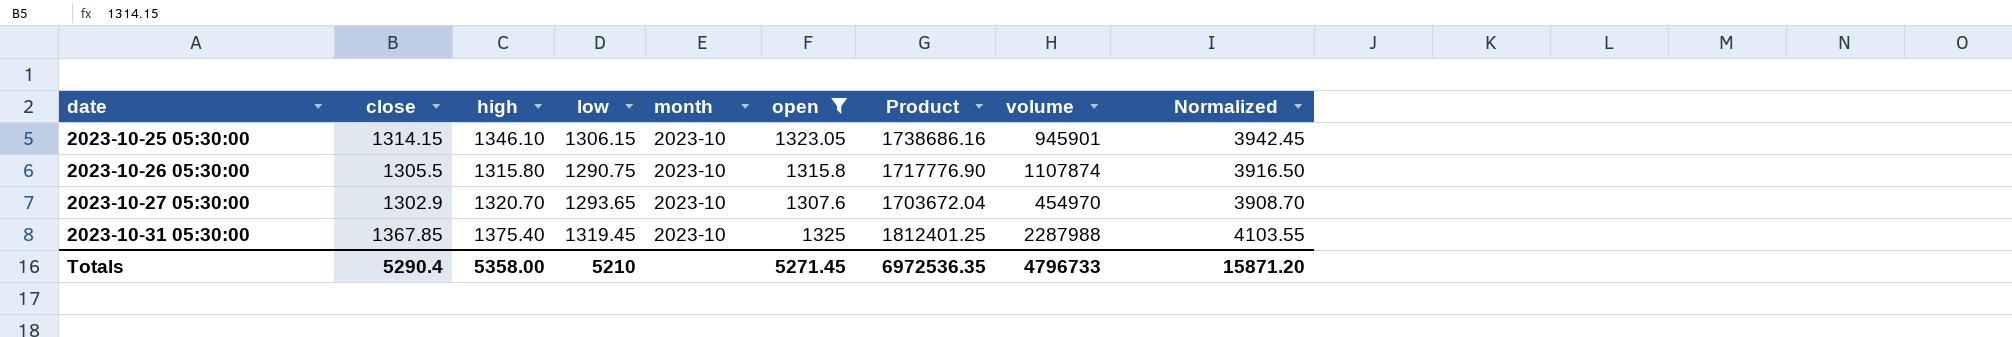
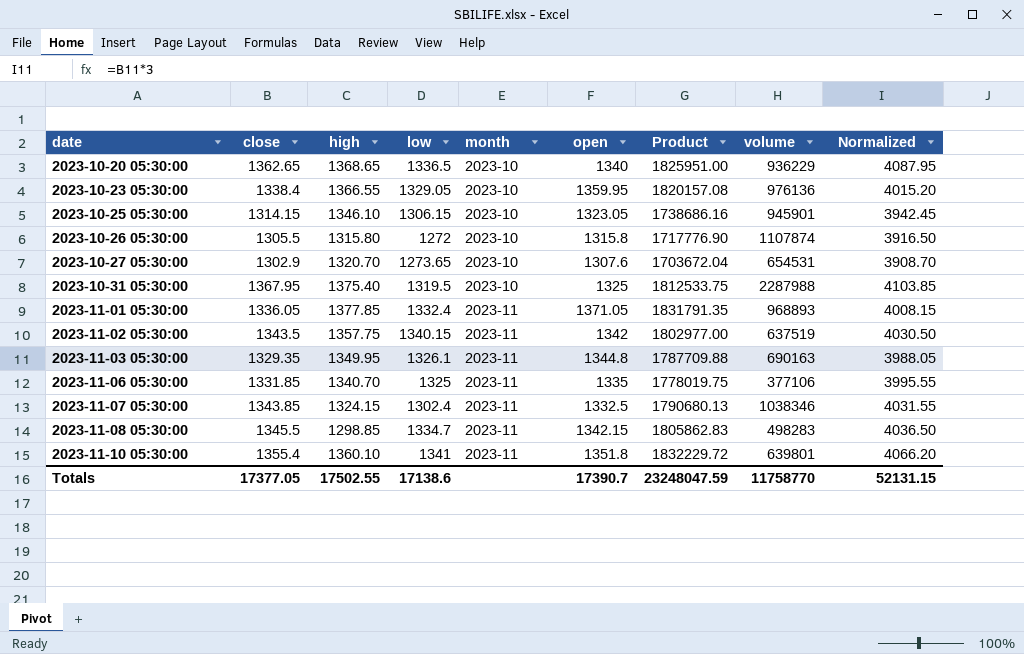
filter: open <= 1325 -> none
2023-10-26 05:30:00 | low: 1290.75 -> 1272
2023-10-27 05:30:00 | low: 1293.65 -> 1273.65
2023-10-27 05:30:00 | volume: 454970 -> 654531
2023-10-31 05:30:00 | close: 1367.85 -> 1367.95
2023-10-31 05:30:00 | low: 1319.45 -> 1319.5
2023-10-31 05:30:00 | Product: 1812401.25 -> 1812533.75
2023-10-31 05:30:00 | Normalized: 4103.55 -> 4103.85
Totals | close: 5290.4 -> 17377.05
Totals | high: 5358.00 -> 17502.55
Totals | low: 5210 -> 17138.6
Totals | open: 5271.45 -> 17390.7
Totals | Product: 6972536.35 -> 23248047.59
Totals | volume: 4796733 -> 11758770
Totals | Normalized: 15871.20 -> 52131.15

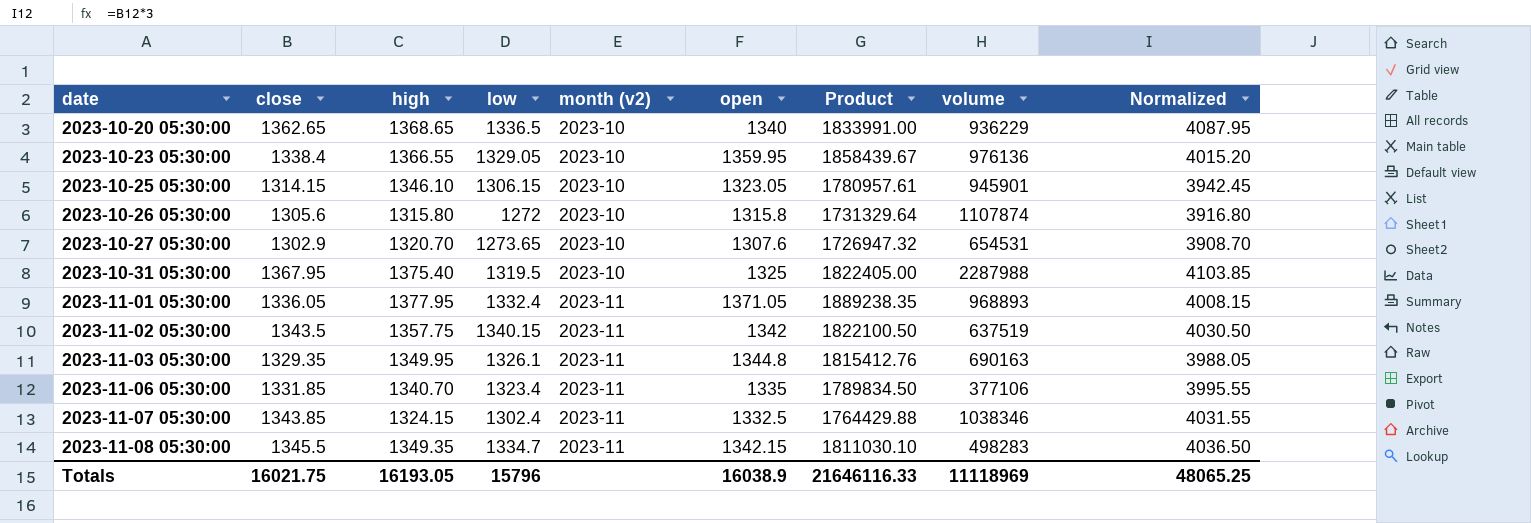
column name: month -> month (v2)
column Product | formula: [close] * [open] -> [high] * [open]
row 2023-11-10 05:30:00: 1355.4 | 1360.10 | 1341 | 2023-11 | 1351.8 | 1832229.72 | 639801 | 4066.20 -> none
2023-10-26 05:30:00 | close: 1305.5 -> 1305.6
2023-10-26 05:30:00 | Normalized: 3916.50 -> 3916.80
2023-11-01 05:30:00 | high: 1377.85 -> 1377.95
2023-11-06 05:30:00 | low: 1325 -> 1323.4
2023-11-08 05:30:00 | high: 1298.85 -> 1349.35
Totals | close: 17377.05 -> 16021.75
Totals | high: 17502.55 -> 16193.05
Totals | low: 17138.6 -> 15796
Totals | open: 17390.7 -> 16038.9
Totals | Product: 23248047.59 -> 21646116.33
Totals | volume: 11758770 -> 11118969
Totals | Normalized: 52131.15 -> 48065.25

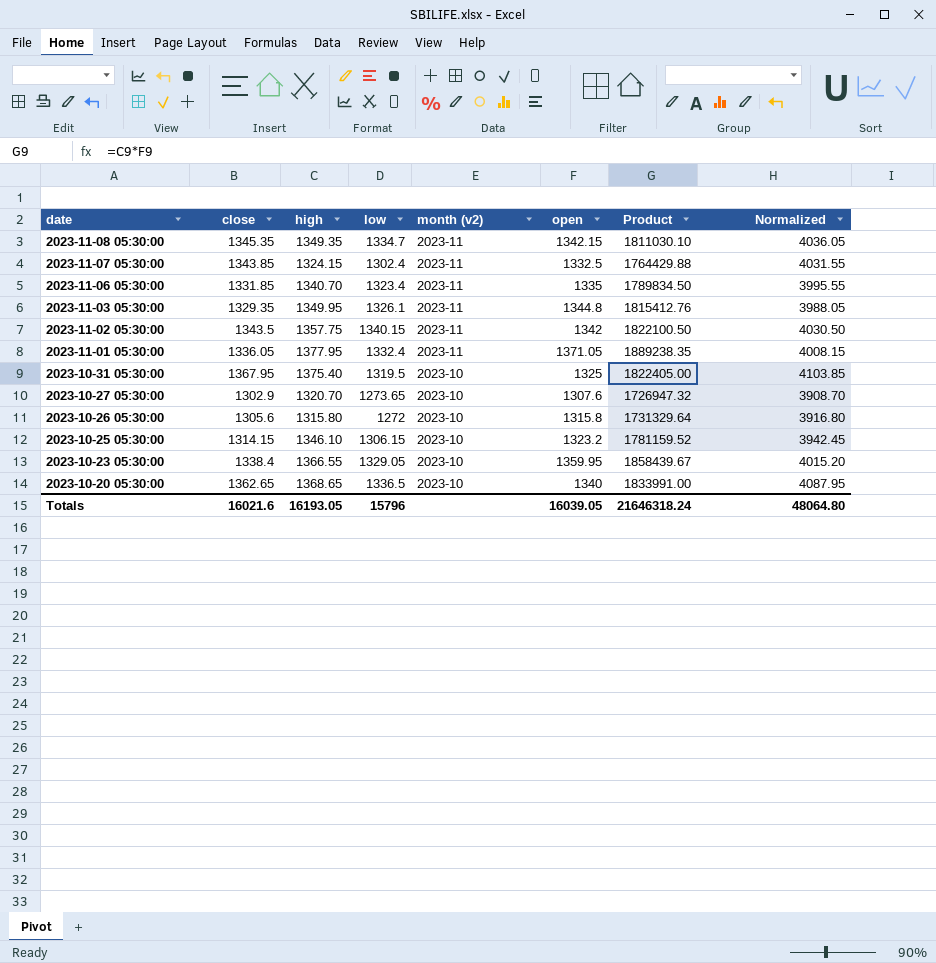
row order: date ascending -> date descending
column volume | position: 8 -> none
2023-11-08 05:30:00 | close: 1345.5 -> 1345.35
2023-11-08 05:30:00 | Normalized: 4036.50 -> 4036.05
2023-10-25 05:30:00 | open: 1323.05 -> 1323.2
2023-10-25 05:30:00 | Product: 1780957.61 -> 1781159.52
Totals | close: 16021.75 -> 16021.6
Totals | open: 16038.9 -> 16039.05
Totals | Product: 21646116.33 -> 21646318.24
Totals | Normalized: 48065.25 -> 48064.80

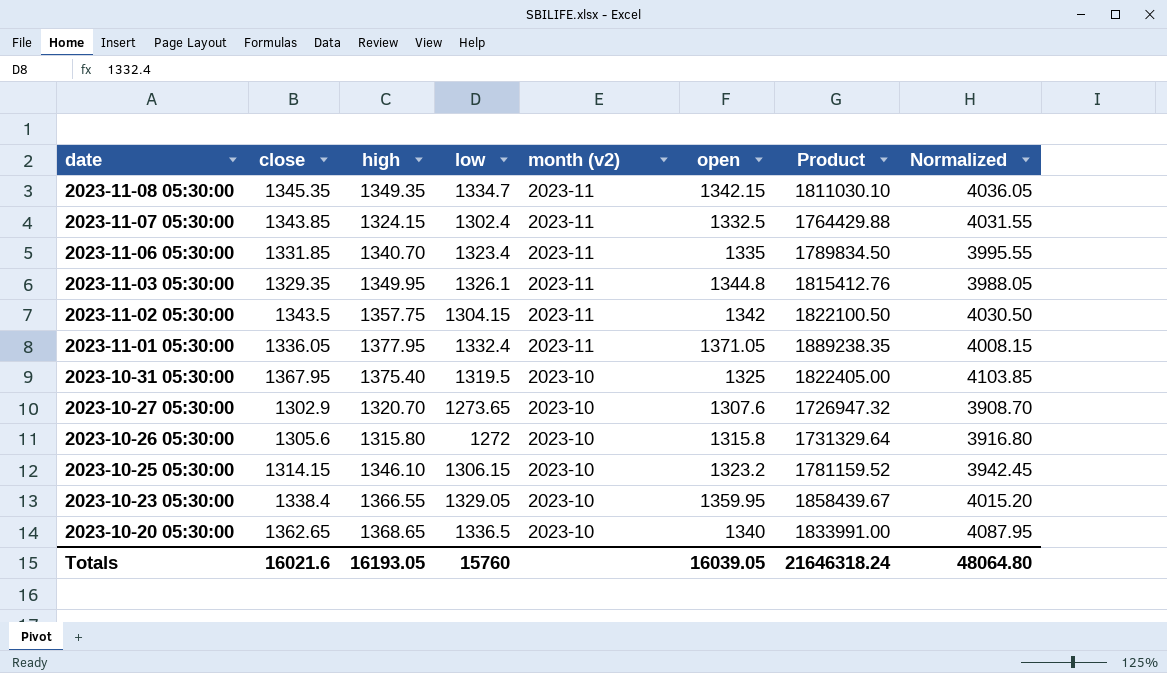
2023-11-02 05:30:00 | low: 1340.15 -> 1304.15
Totals | low: 15796 -> 15760

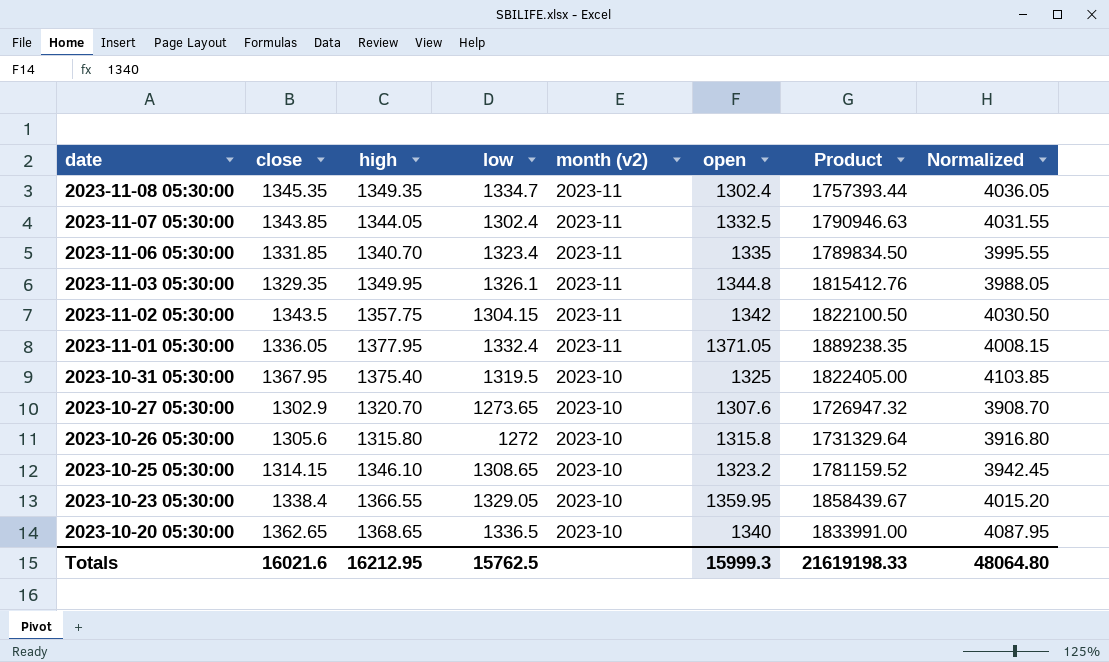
2023-11-08 05:30:00 | open: 1342.15 -> 1302.4
2023-11-08 05:30:00 | Product: 1811030.10 -> 1757393.44
2023-11-07 05:30:00 | high: 1324.15 -> 1344.05
2023-11-07 05:30:00 | Product: 1764429.88 -> 1790946.63
2023-10-25 05:30:00 | low: 1306.15 -> 1308.65
Totals | high: 16193.05 -> 16212.95
Totals | low: 15760 -> 15762.5
Totals | open: 16039.05 -> 15999.3
Totals | Product: 21646318.24 -> 21619198.33

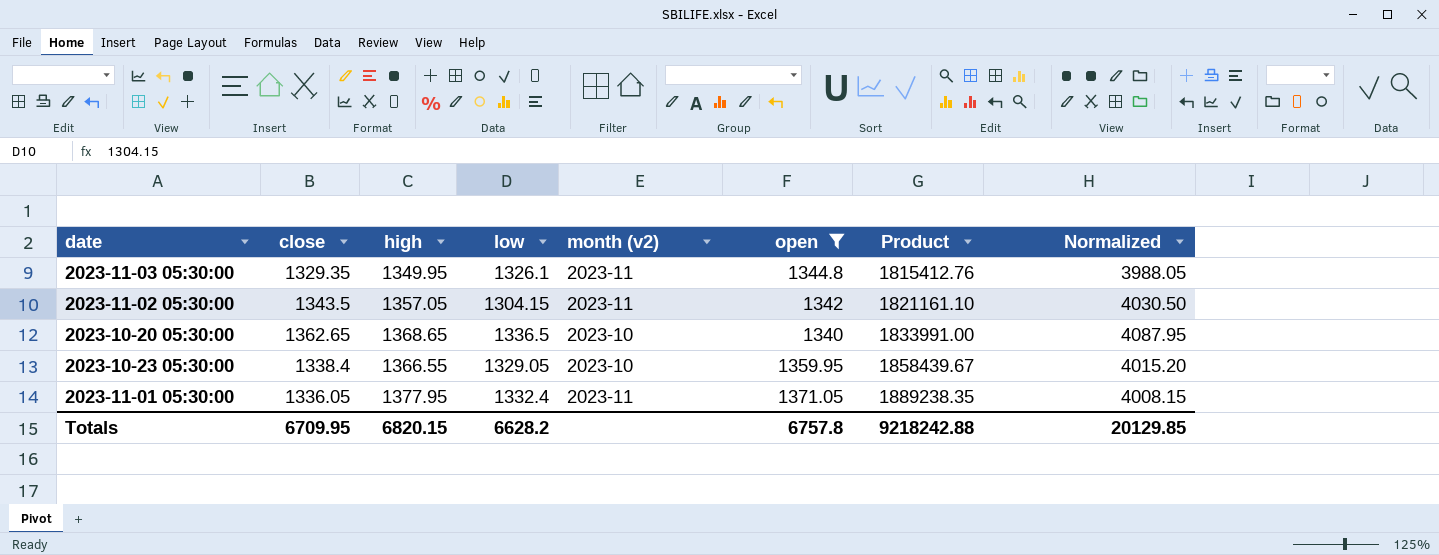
filter: none -> open >= 1340
row order: date descending -> Product ascending
2023-11-02 05:30:00 | high: 1357.75 -> 1357.05
2023-11-02 05:30:00 | Product: 1822100.50 -> 1821161.10
Totals | close: 16021.6 -> 6709.95
Totals | high: 16212.95 -> 6820.15
Totals | low: 15762.5 -> 6628.2
Totals | open: 15999.3 -> 6757.8
Totals | Product: 21619198.33 -> 9218242.88
Totals | Normalized: 48064.80 -> 20129.85

